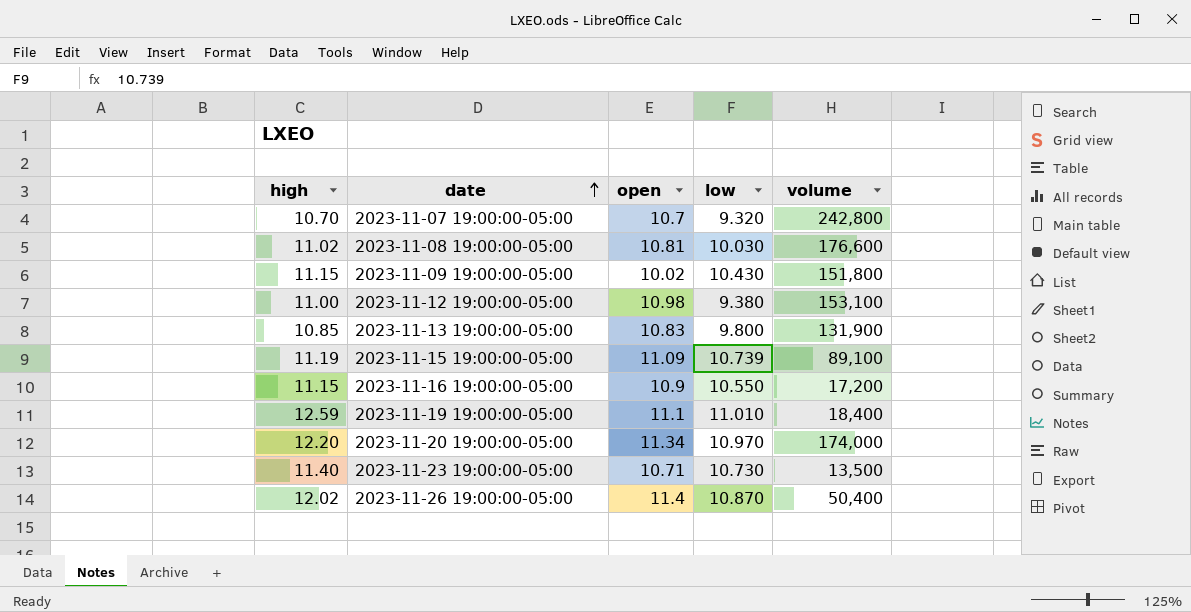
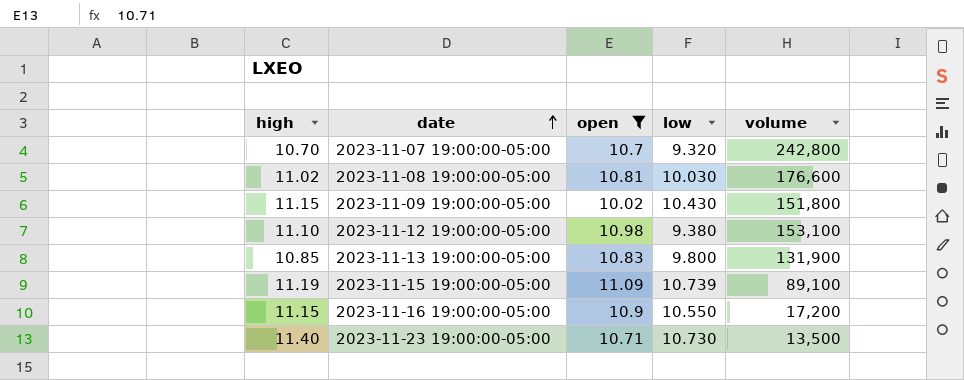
filter: none -> open <= 11.09
2023-11-12 19:00:00-05:00 | high: 11.00 -> 11.10

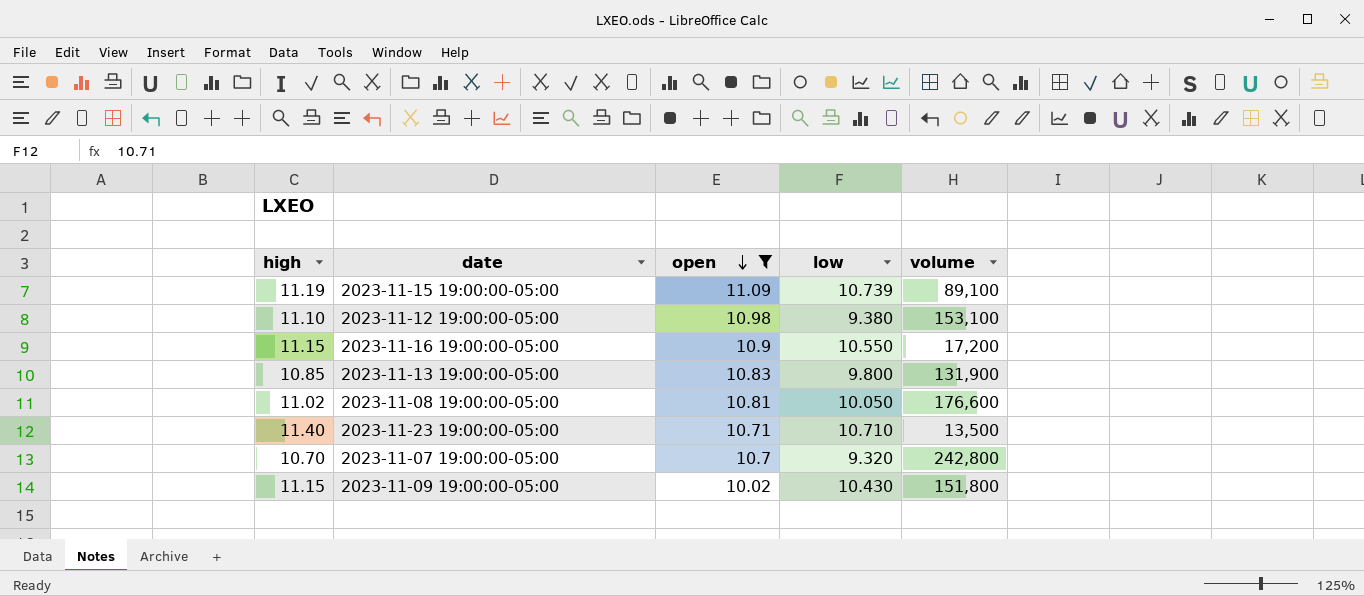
row order: date ascending -> open descending
2023-11-08 19:00:00-05:00 | low: 10.030 -> 10.050
2023-11-23 19:00:00-05:00 | low: 10.730 -> 10.710

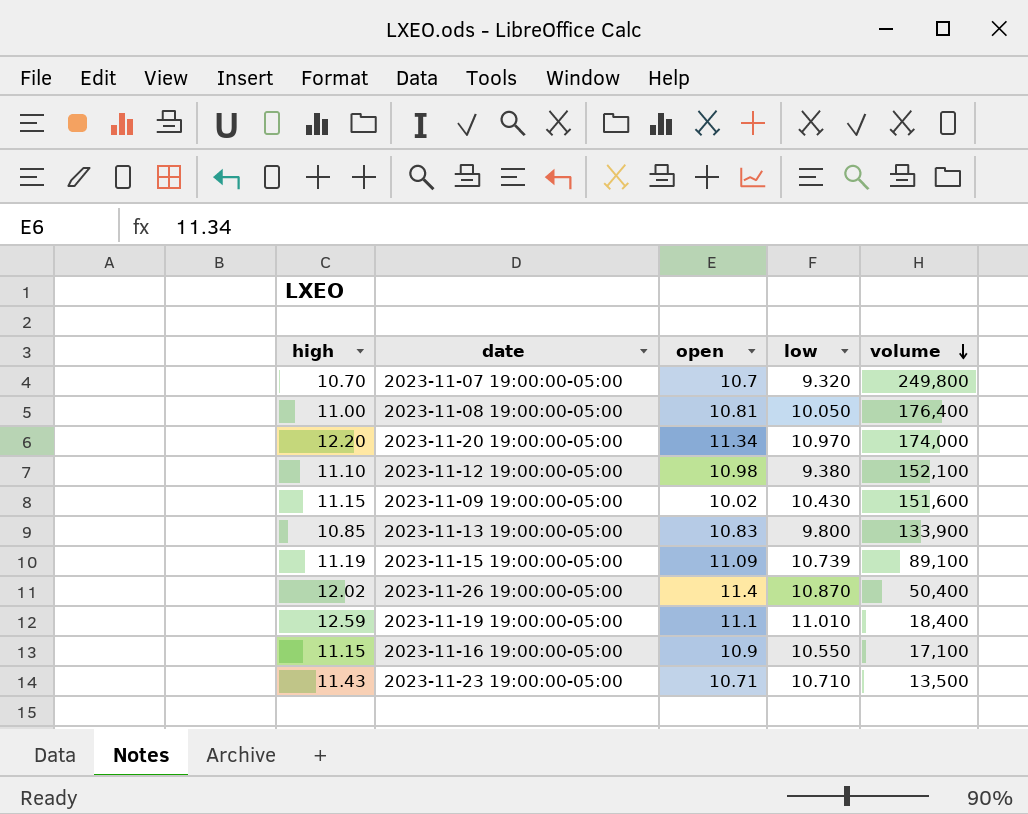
filter: open <= 11.09 -> none
row order: open descending -> volume descending
2023-11-07 19:00:00-05:00 | volume: 242,800 -> 249,800
2023-11-08 19:00:00-05:00 | high: 11.02 -> 11.00
2023-11-08 19:00:00-05:00 | volume: 176,600 -> 176,400
2023-11-12 19:00:00-05:00 | volume: 153,100 -> 152,100
2023-11-09 19:00:00-05:00 | volume: 151,800 -> 151,600
2023-11-13 19:00:00-05:00 | volume: 131,900 -> 133,900
2023-11-16 19:00:00-05:00 | volume: 17,200 -> 17,100
2023-11-23 19:00:00-05:00 | high: 11.40 -> 11.43

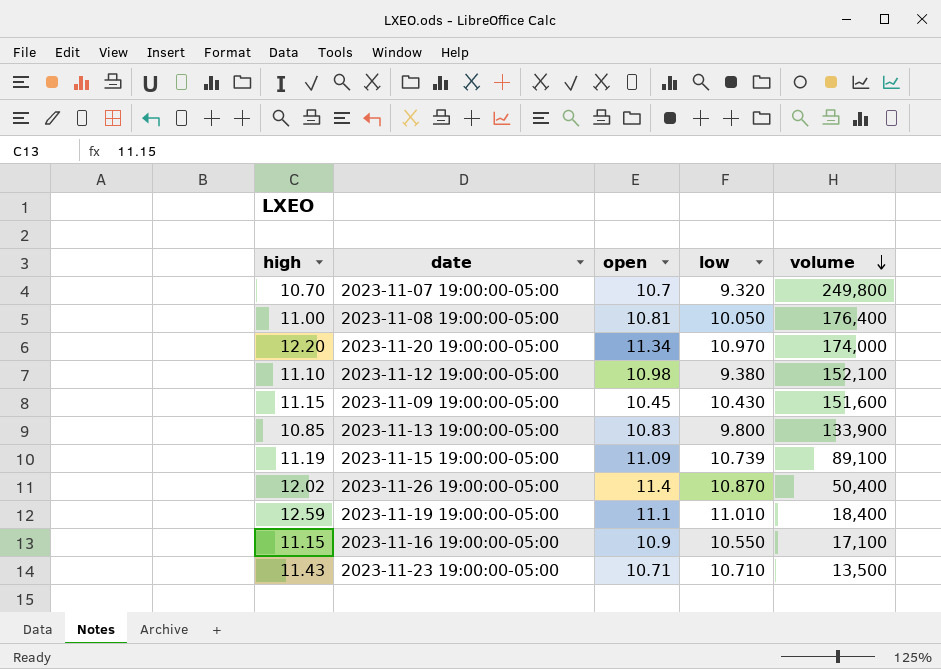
2023-11-09 19:00:00-05:00 | open: 10.02 -> 10.45

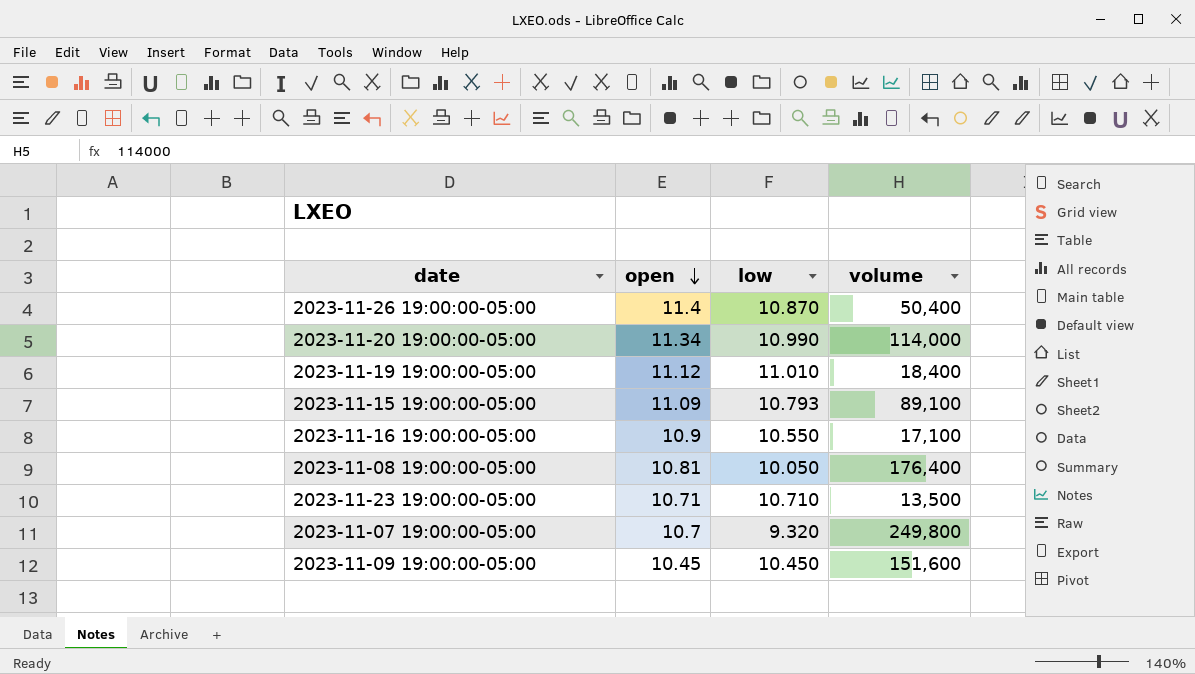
row order: volume descending -> open descending
column high | position: 1 -> none
row 2023-11-12 19:00:00-05:00: 11.10 | 10.98 | 9.380 | 152,100 -> none
row 2023-11-13 19:00:00-05:00: 10.85 | 10.83 | 9.800 | 133,900 -> none
2023-11-20 19:00:00-05:00 | low: 10.970 -> 10.990
2023-11-20 19:00:00-05:00 | volume: 174,000 -> 114,000
2023-11-19 19:00:00-05:00 | open: 11.1 -> 11.12
2023-11-15 19:00:00-05:00 | low: 10.739 -> 10.793
2023-11-09 19:00:00-05:00 | low: 10.430 -> 10.450

